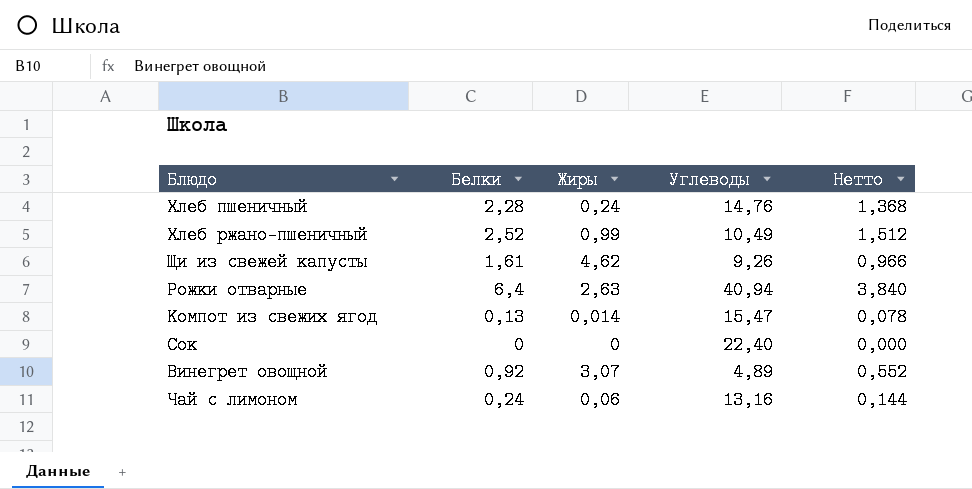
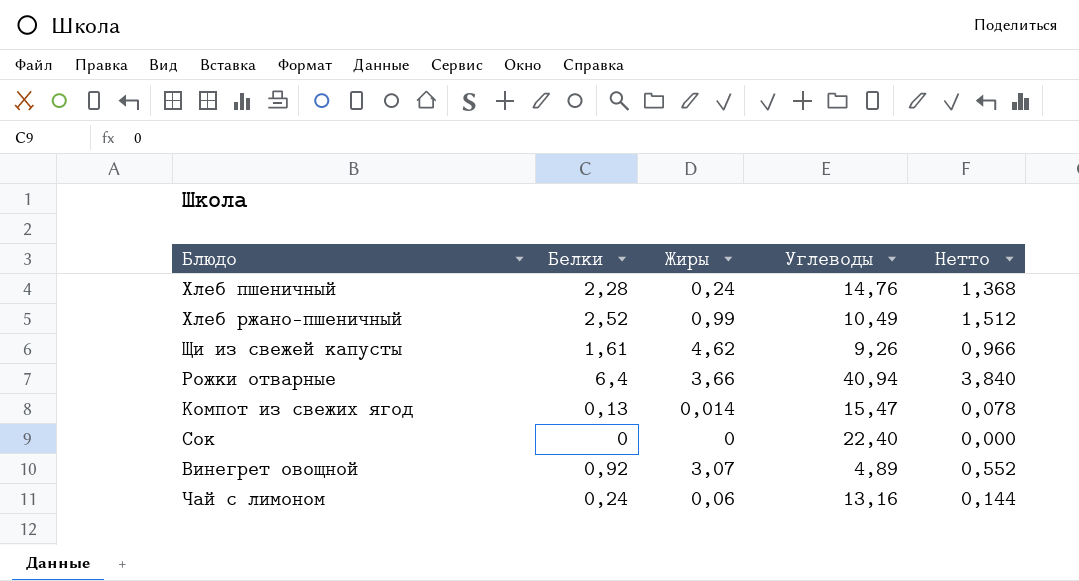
Рожки отварные | Жиры: 2,63 -> 3,66

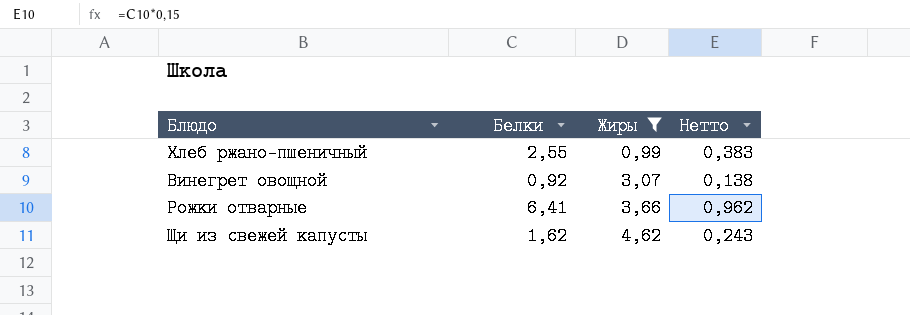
filter: none -> Жиры >= 0,99
row order: none -> Жиры ascending
column Углеводы | position: 4 -> none
column Нетто | formula: [Белки] * 0,6 -> [Белки] * 0,15
Хлеб ржано-пшеничный | Белки: 2,52 -> 2,55
Рожки отварные | Белки: 6,4 -> 6,41
Щи из свежей капусты | Белки: 1,61 -> 1,62

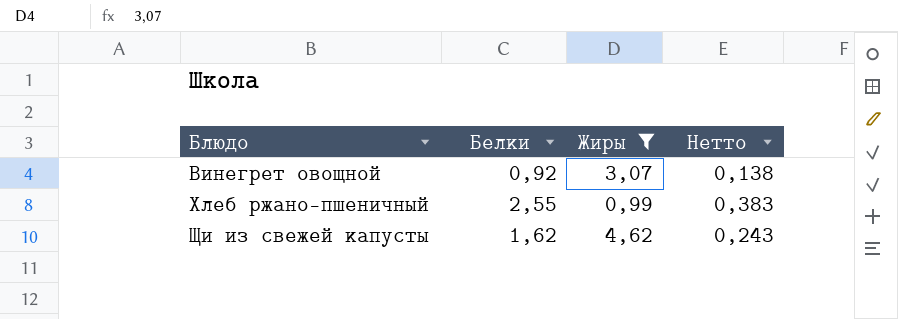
row order: Жиры ascending -> Блюдо ascending
row Рожки отварные: 6,41 | 3,66 | 0,962 -> none

